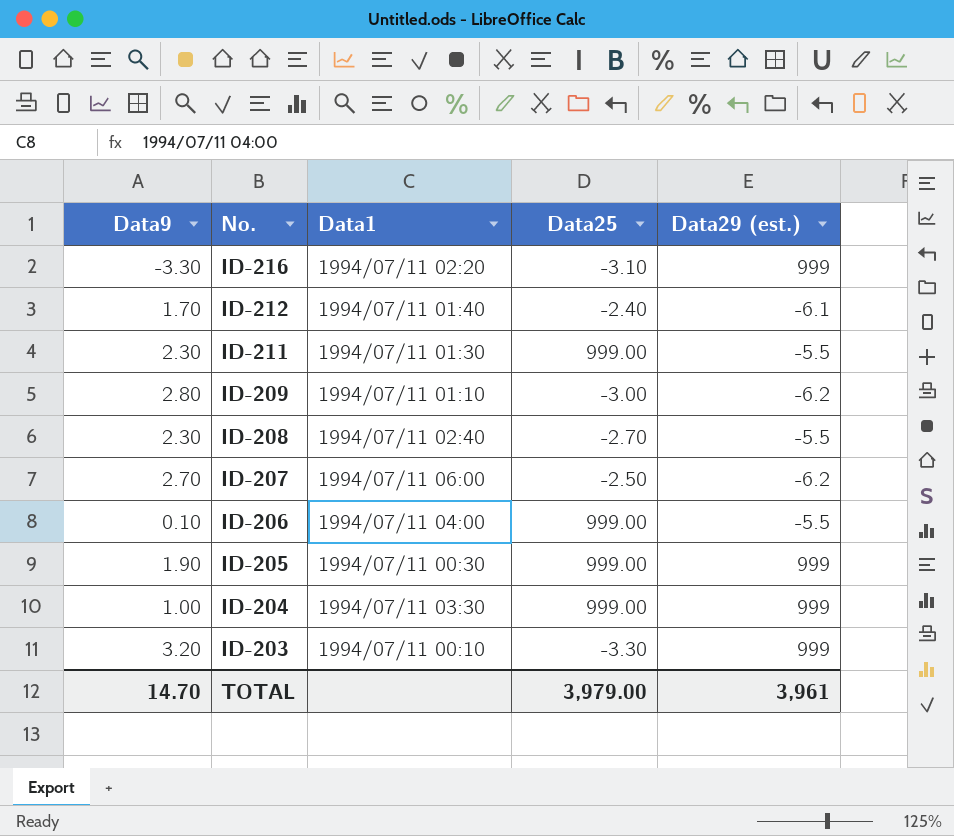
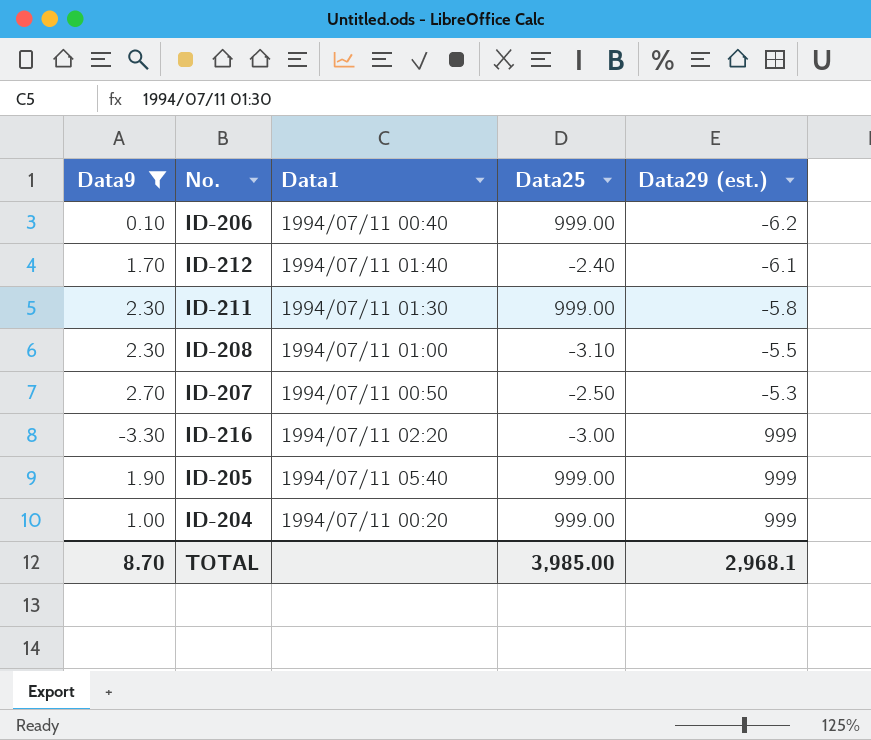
filter: none -> Data9 <= 2.70
row order: No. descending -> Data29 (est.) ascending
ID-206 | Data1: 1994/07/11 04:00 -> 1994/07/11 00:40
ID-206 | Data29 (est.): -5.5 -> -6.2
ID-211 | Data29 (est.): -5.5 -> -5.8
ID-208 | Data1: 1994/07/11 02:40 -> 1994/07/11 01:00
ID-208 | Data25: -2.70 -> -3.10
ID-207 | Data1: 1994/07/11 06:00 -> 1994/07/11 00:50
ID-207 | Data29 (est.): -6.2 -> -5.3
ID-216 | Data25: -3.10 -> -3.00
ID-205 | Data1: 1994/07/11 00:30 -> 1994/07/11 05:40
ID-204 | Data1: 1994/07/11 03:30 -> 1994/07/11 00:20
TOTAL | Data9: 14.70 -> 8.70
TOTAL | Data25: 3,979.00 -> 3,985.00
TOTAL | Data29 (est.): 3,961 -> 2,968.1

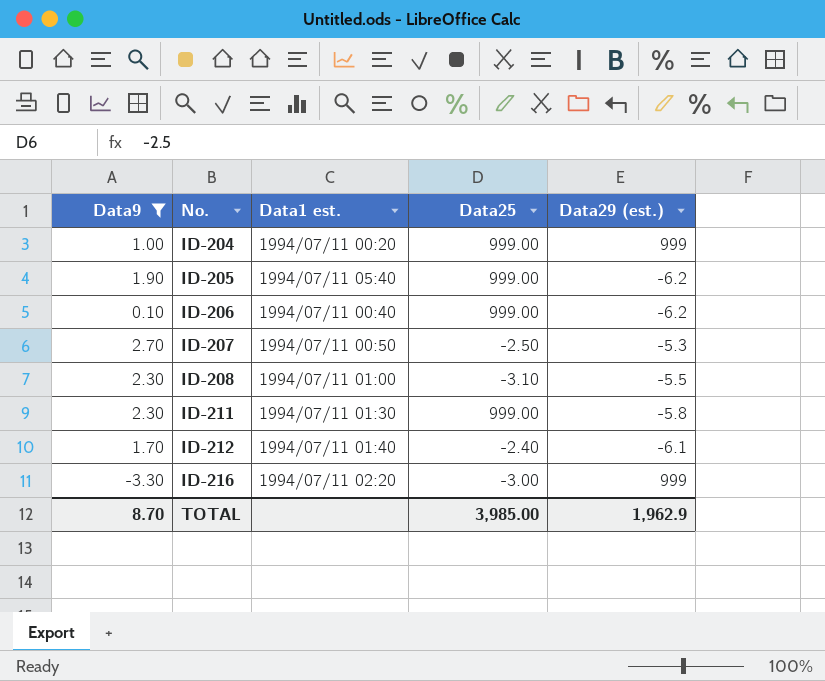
row order: Data29 (est.) ascending -> No. ascending
column name: Data1 -> Data1 est.
ID-205 | Data29 (est.): 999 -> -6.2
TOTAL | Data29 (est.): 2,968.1 -> 1,962.9

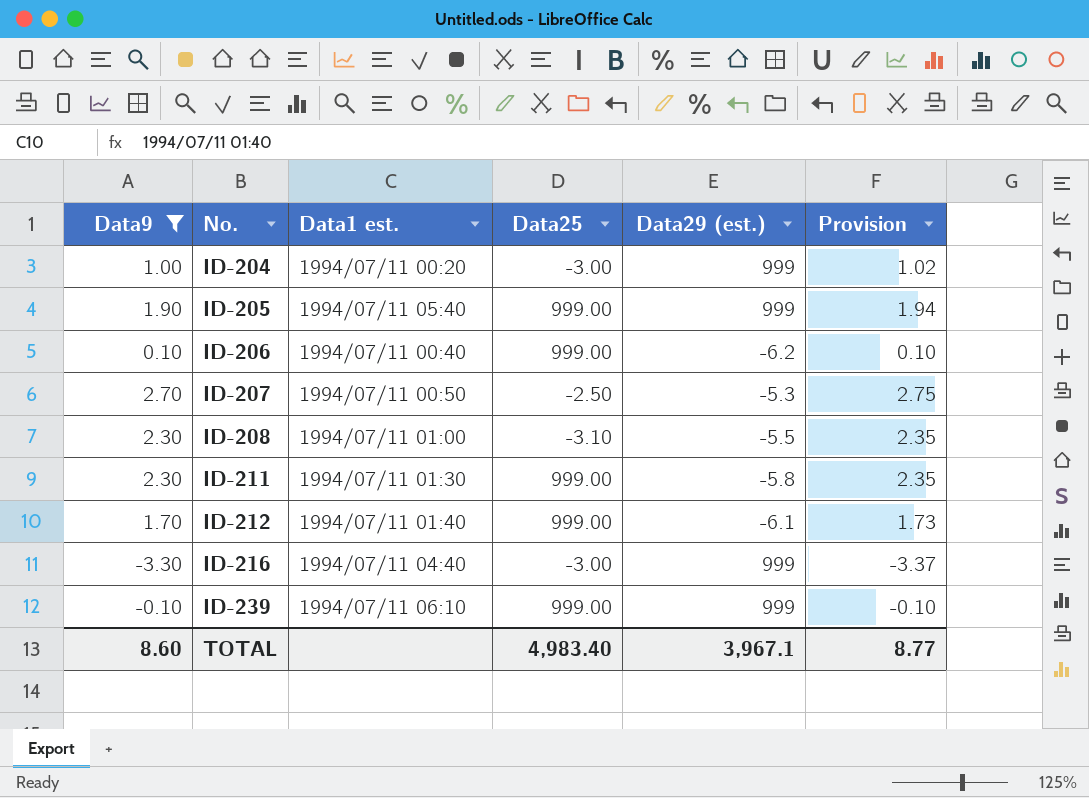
column Provision | formula: none -> [Data9] * 1.02
ID-204 | Data25: 999.00 -> -3.00
ID-205 | Data29 (est.): -6.2 -> 999
ID-212 | Data25: -2.40 -> 999.00
ID-216 | Data1 est.: 1994/07/11 02:20 -> 1994/07/11 04:40
row ID-239: none -> -0.10 | 1994/07/11 06:10 | 999.00 | 999 | -0.10
TOTAL | Data9: 8.70 -> 8.60
TOTAL | Data25: 3,985.00 -> 4,983.40
TOTAL | Data29 (est.): 1,962.9 -> 3,967.1

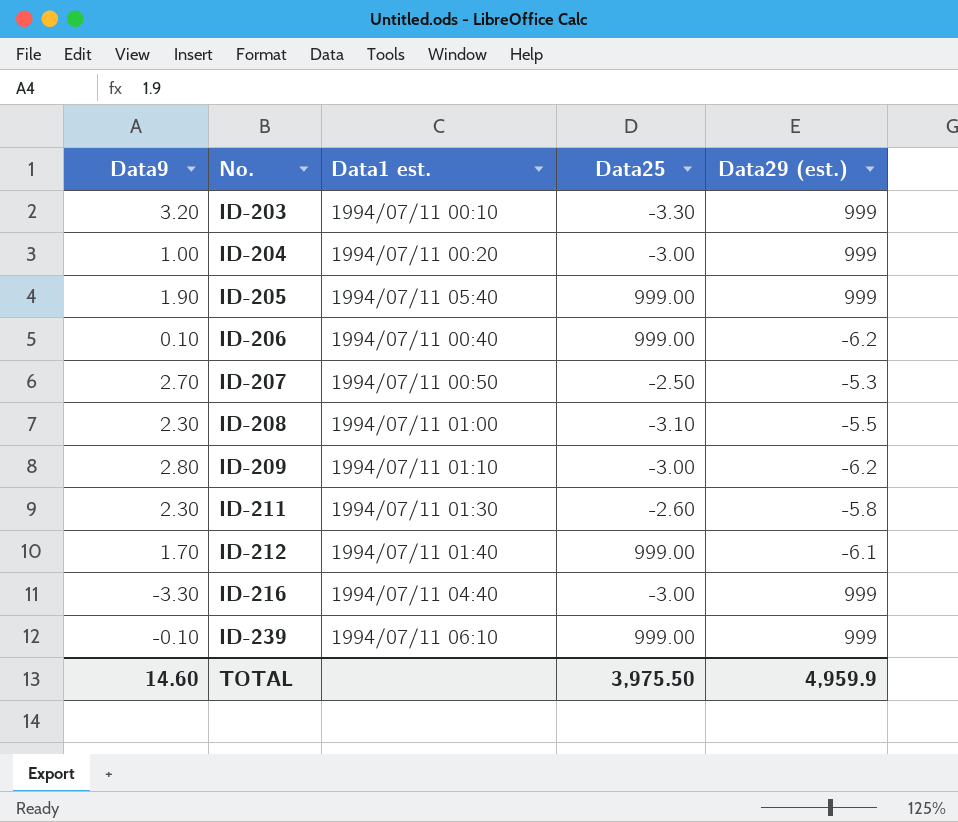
filter: Data9 <= 2.70 -> none
column Provision | formula: [Data9] * 1.02 -> none
ID-211 | Data25: 999.00 -> -2.60
TOTAL | Data9: 8.60 -> 14.60
TOTAL | Data25: 4,983.40 -> 3,975.50
TOTAL | Data29 (est.): 3,967.1 -> 4,959.9

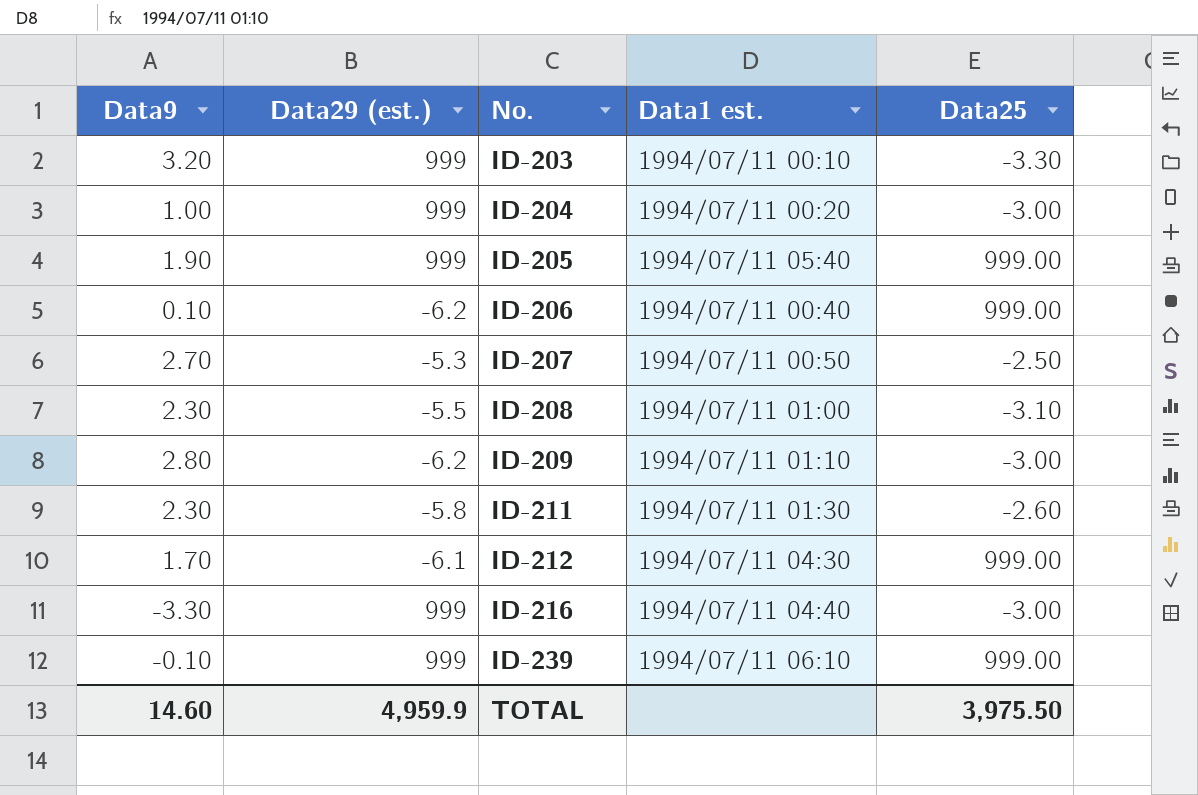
column Data29 (est.) | position: 5 -> 2
ID-212 | Data1 est.: 1994/07/11 01:40 -> 1994/07/11 04:30

